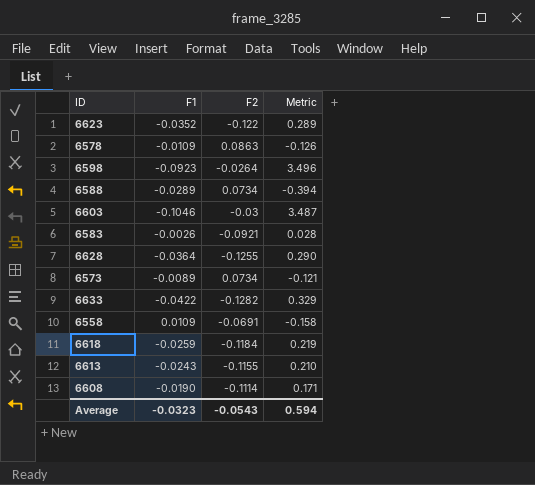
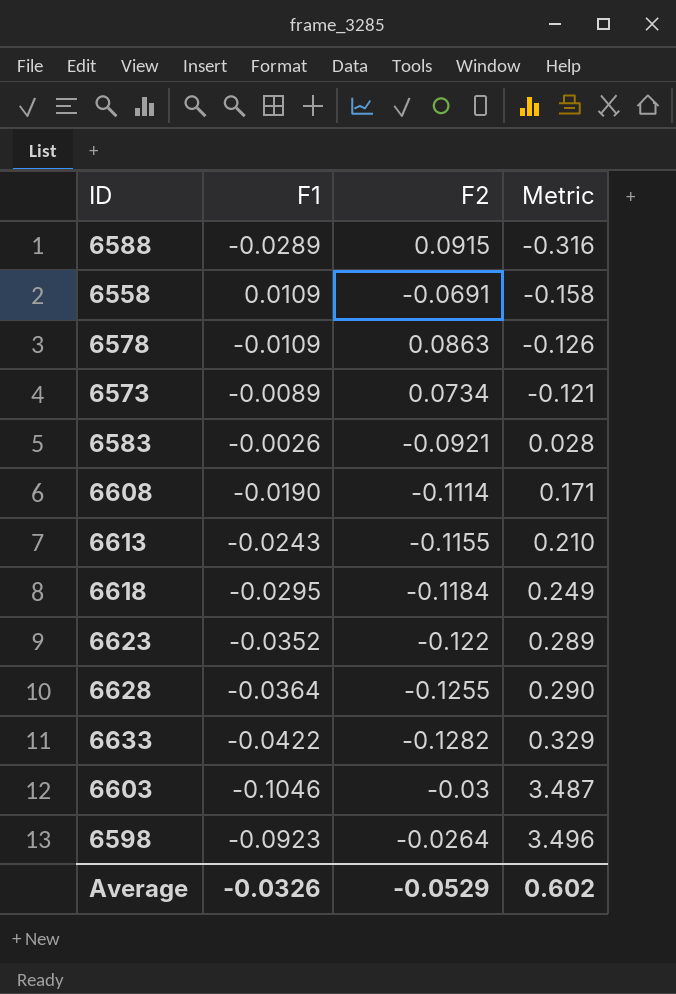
row order: none -> Metric ascending
6588 | F2: 0.0734 -> 0.0915
6588 | Metric: -0.394 -> -0.316
6618 | F1: -0.0259 -> -0.0295
6618 | Metric: 0.219 -> 0.249
Average | F1: -0.0323 -> -0.0326
Average | F2: -0.0543 -> -0.0529
Average | Metric: 0.594 -> 0.602

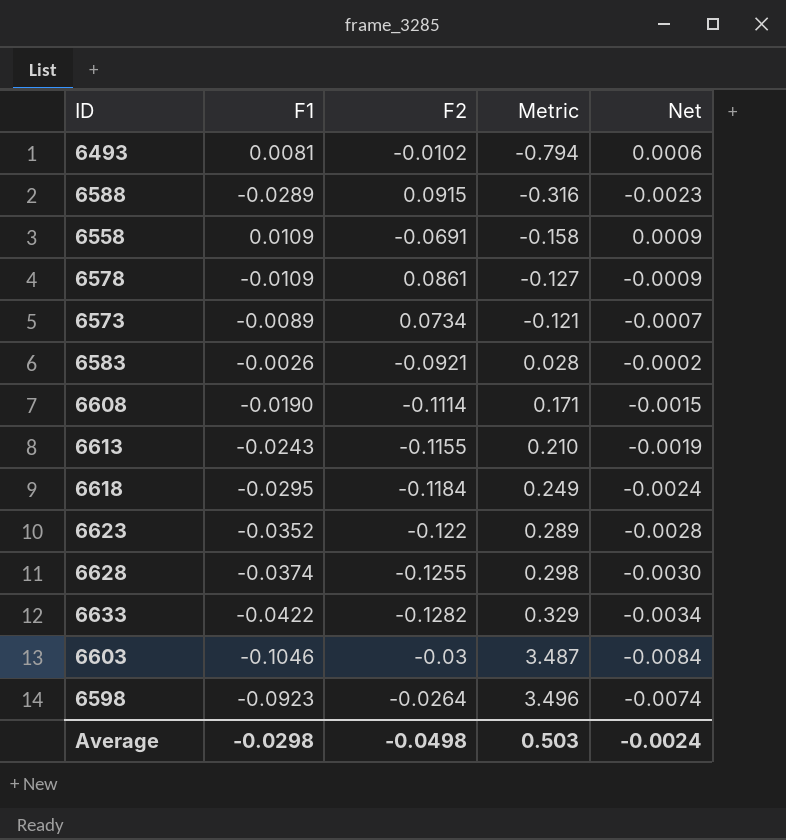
column Net | formula: none -> [F1] * 0.08
row 6493: none -> 0.0081 | -0.0102 | -0.794 | 0.0006
6578 | F2: 0.0863 -> 0.0861
6578 | Metric: -0.126 -> -0.127
6628 | F1: -0.0364 -> -0.0374
6628 | Metric: 0.290 -> 0.298
Average | F1: -0.0326 -> -0.0298
Average | F2: -0.0529 -> -0.0498
Average | Metric: 0.602 -> 0.503

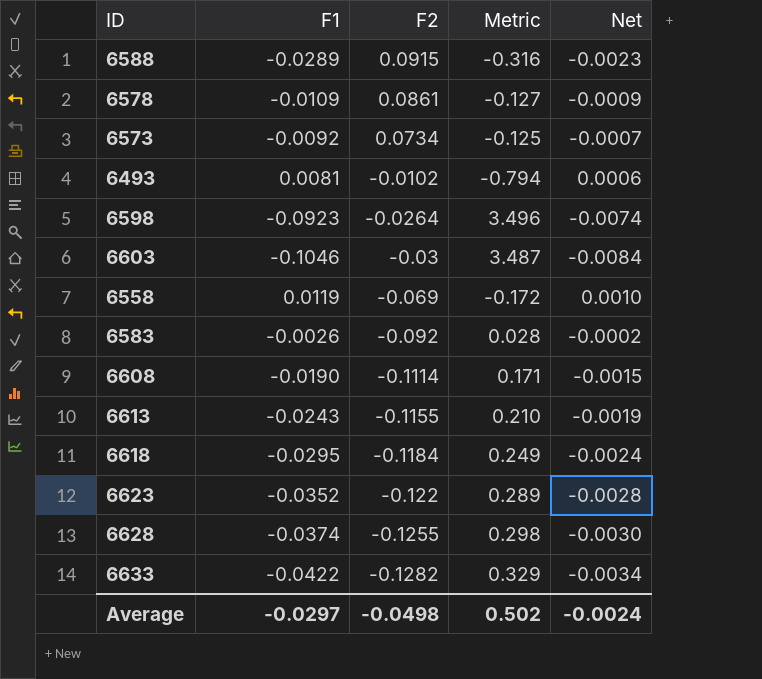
row order: Metric ascending -> F2 descending
6573 | F1: -0.0089 -> -0.0092
6573 | Metric: -0.121 -> -0.125
6558 | F1: 0.0109 -> 0.0119
6558 | F2: -0.0691 -> -0.069
6558 | Metric: -0.158 -> -0.172
6558 | Net: 0.0009 -> 0.0010
6583 | F2: -0.0921 -> -0.092
Average | F1: -0.0298 -> -0.0297
Average | Metric: 0.503 -> 0.502

